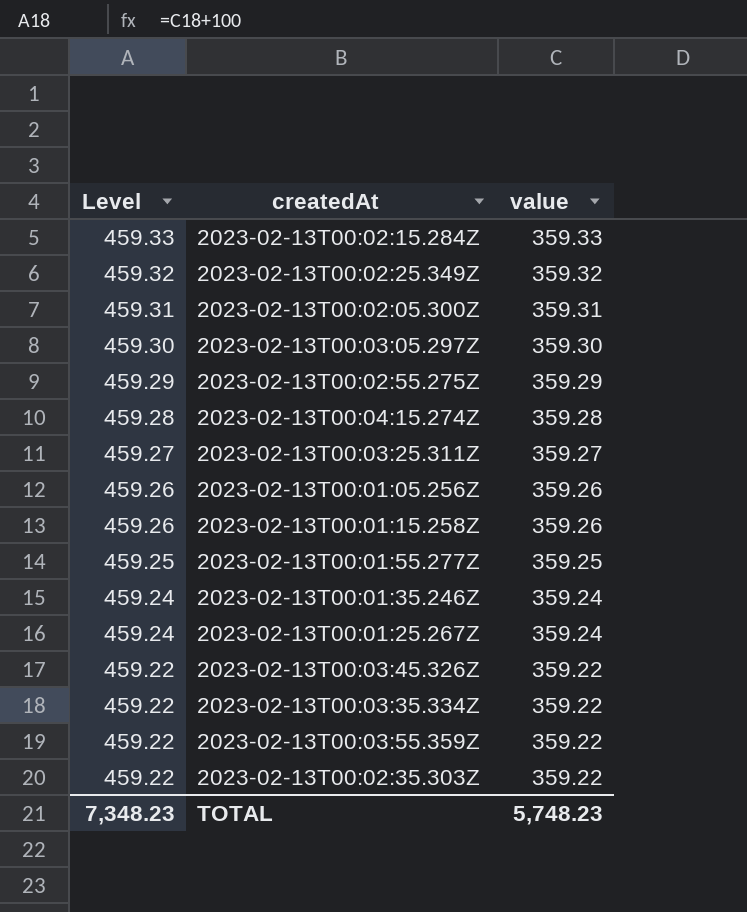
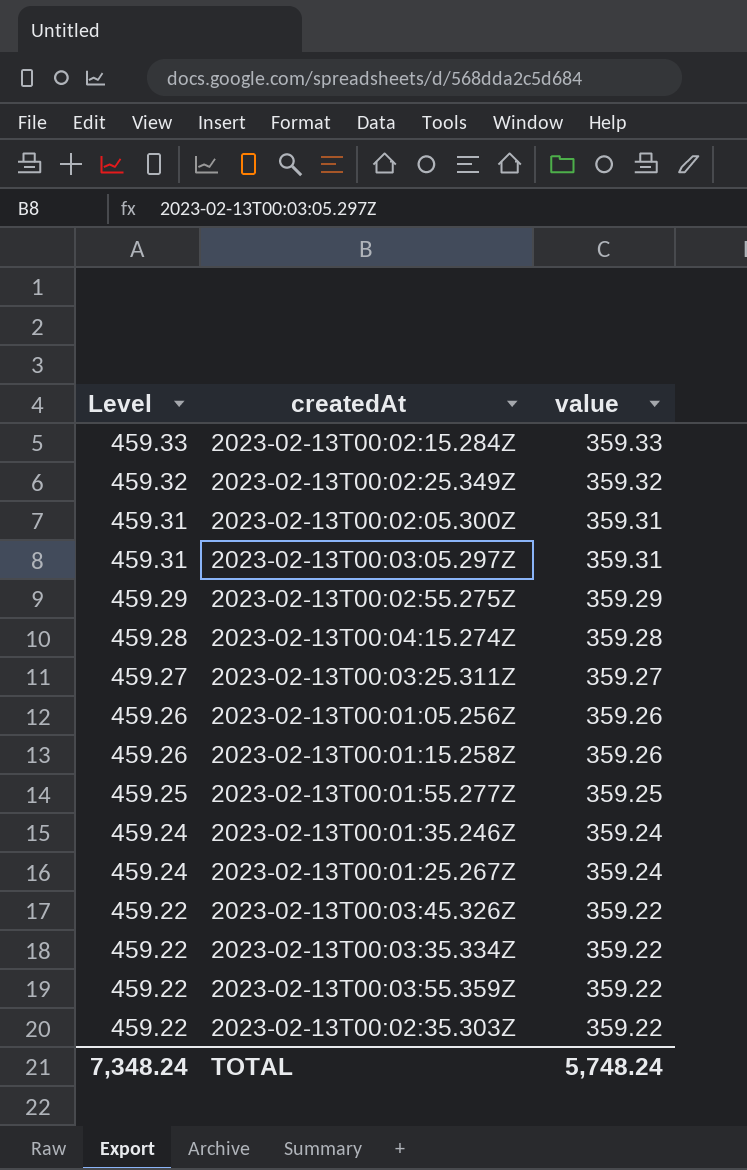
2023-02-13T00:03:05.297Z | Level: 459.30 -> 459.31
2023-02-13T00:03:05.297Z | value: 359.30 -> 359.31
TOTAL | Level: 7,348.23 -> 7,348.24
TOTAL | value: 5,748.23 -> 5,748.24

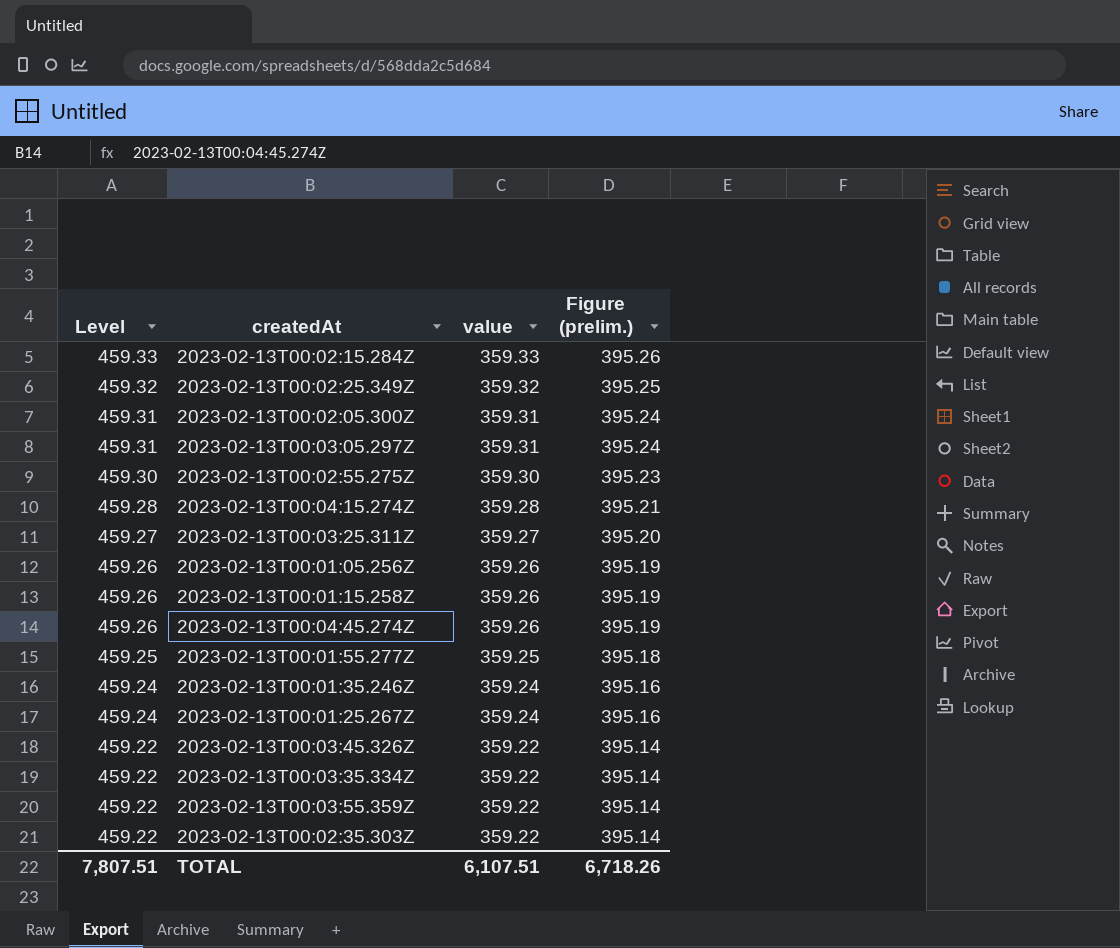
column Figure (prelim.) | formula: none -> [value] * 1.1
2023-02-13T00:02:55.275Z | Level: 459.29 -> 459.30
2023-02-13T00:02:55.275Z | value: 359.29 -> 359.30
row 2023-02-13T00:04:45.274Z: none -> 459.26 | 359.26 | 395.19
TOTAL | Level: 7,348.24 -> 7,807.51
TOTAL | value: 5,748.24 -> 6,107.51

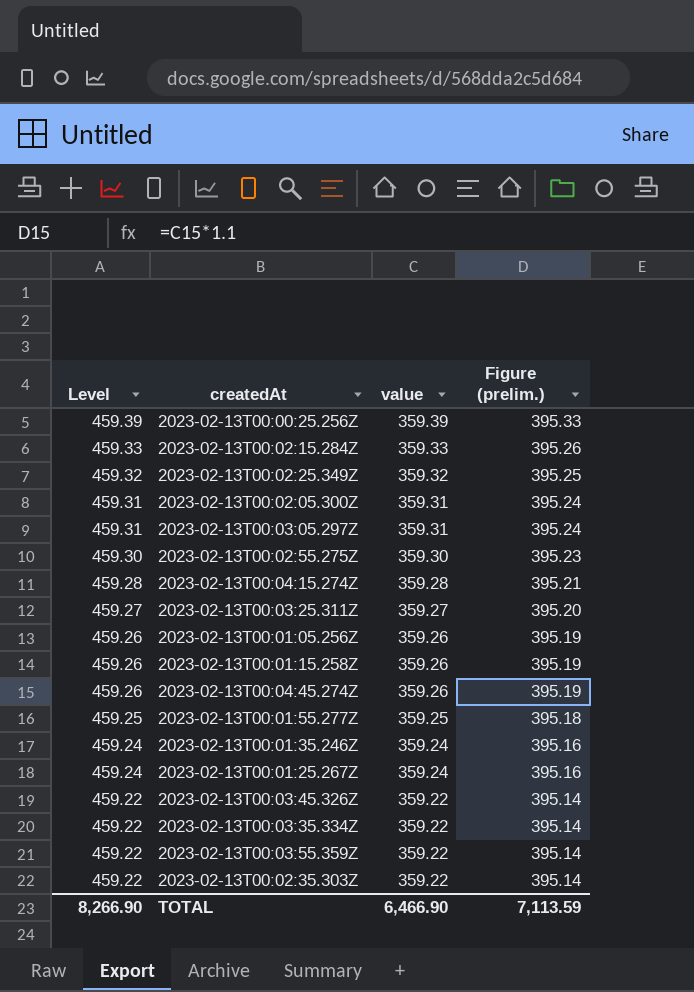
row 2023-02-13T00:00:25.256Z: none -> 459.39 | 359.39 | 395.33
TOTAL | Level: 7,807.51 -> 8,266.90
TOTAL | value: 6,107.51 -> 6,466.90
TOTAL | Figure (prelim.): 6,718.26 -> 7,113.59

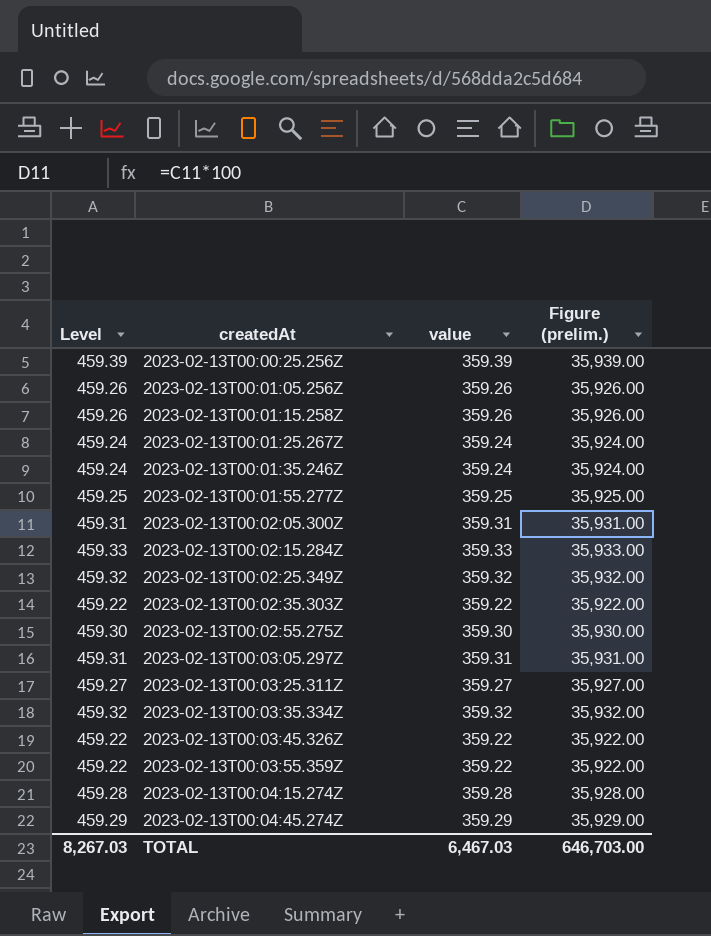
row order: Level descending -> createdAt ascending
column Figure (prelim.) | formula: [value] * 1.1 -> [value] * 100
2023-02-13T00:03:35.334Z | Level: 459.22 -> 459.32
2023-02-13T00:03:35.334Z | value: 359.22 -> 359.32
2023-02-13T00:04:45.274Z | Level: 459.26 -> 459.29
2023-02-13T00:04:45.274Z | value: 359.26 -> 359.29
TOTAL | Level: 8,266.90 -> 8,267.03
TOTAL | value: 6,466.90 -> 6,467.03
TOTAL | Figure (prelim.): 7,113.59 -> 646,703.00

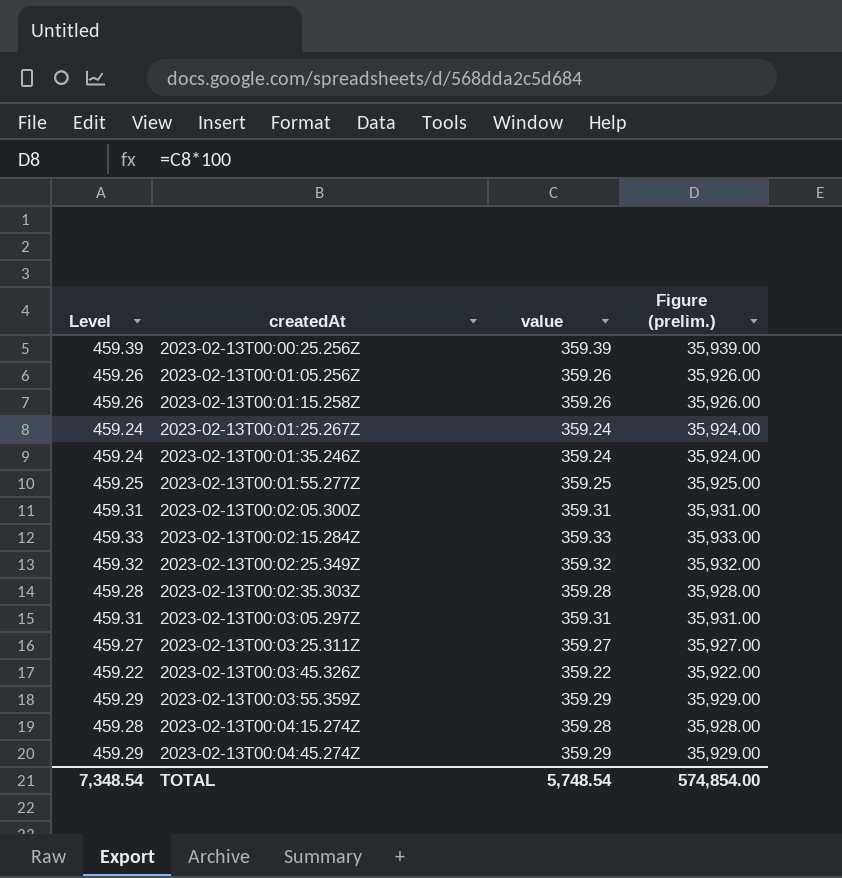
row 2023-02-13T00:02:55.275Z: 459.30 | 359.30 | 35,930.00 -> none
row 2023-02-13T00:03:35.334Z: 459.32 | 359.32 | 35,932.00 -> none
2023-02-13T00:02:35.303Z | Level: 459.22 -> 459.28
2023-02-13T00:02:35.303Z | value: 359.22 -> 359.28
2023-02-13T00:02:35.303Z | Figure (prelim.): 35,922.00 -> 35,928.00
2023-02-13T00:03:55.359Z | Level: 459.22 -> 459.29
2023-02-13T00:03:55.359Z | value: 359.22 -> 359.29
2023-02-13T00:03:55.359Z | Figure (prelim.): 35,922.00 -> 35,929.00
TOTAL | Level: 8,267.03 -> 7,348.54
TOTAL | value: 6,467.03 -> 5,748.54
TOTAL | Figure (prelim.): 646,703.00 -> 574,854.00

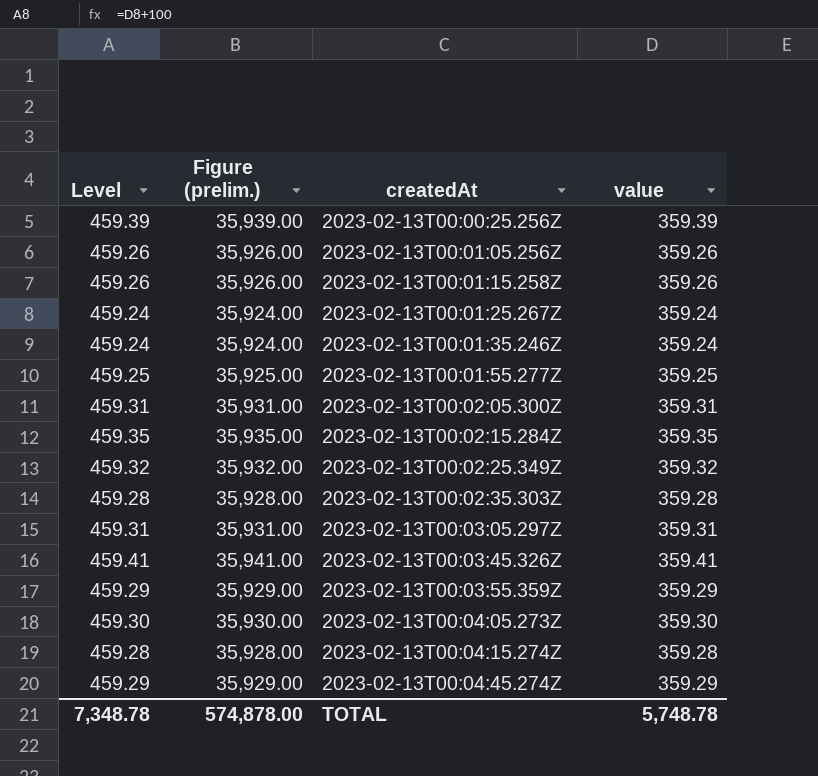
column Figure (prelim.) | position: 4 -> 2
row 2023-02-13T00:03:25.311Z: 459.27 | 359.27 | 35,927.00 -> none
2023-02-13T00:02:15.284Z | Level: 459.33 -> 459.35
2023-02-13T00:02:15.284Z | Figure (prelim.): 35,933.00 -> 35,935.00
2023-02-13T00:02:15.284Z | value: 359.33 -> 359.35
2023-02-13T00:03:45.326Z | Level: 459.22 -> 459.41
2023-02-13T00:03:45.326Z | Figure (prelim.): 35,922.00 -> 35,941.00
2023-02-13T00:03:45.326Z | value: 359.22 -> 359.41
row 2023-02-13T00:04:05.273Z: none -> 459.30 | 35,930.00 | 359.30
TOTAL | Level: 7,348.54 -> 7,348.78
TOTAL | Figure (prelim.): 574,854.00 -> 574,878.00
TOTAL | value: 5,748.54 -> 5,748.78

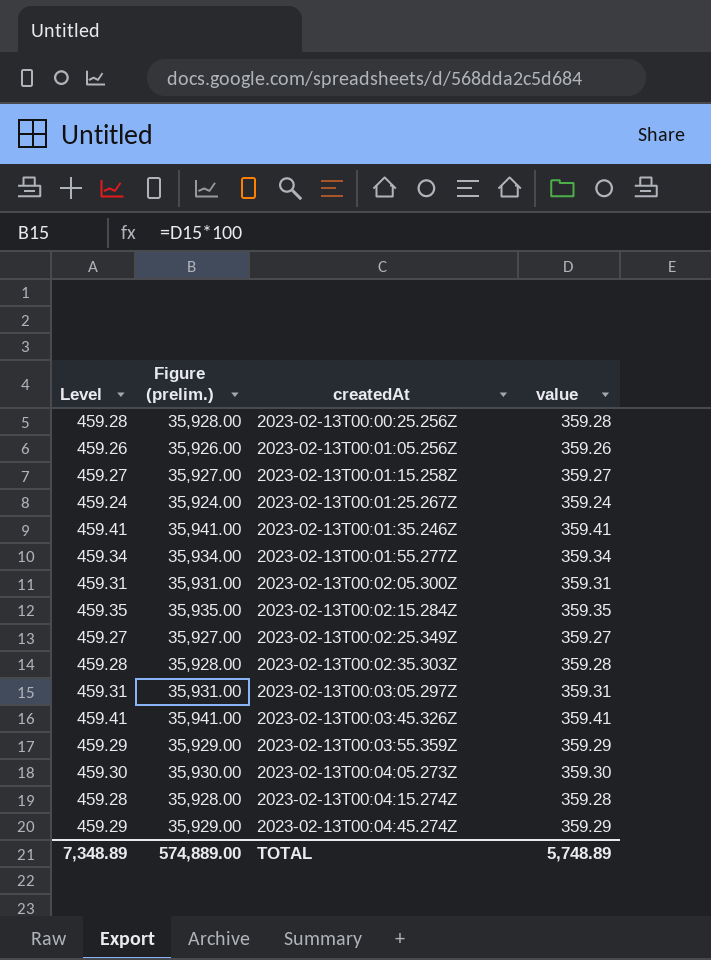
2023-02-13T00:00:25.256Z | Level: 459.39 -> 459.28
2023-02-13T00:00:25.256Z | Figure (prelim.): 35,939.00 -> 35,928.00
2023-02-13T00:00:25.256Z | value: 359.39 -> 359.28
2023-02-13T00:01:15.258Z | Level: 459.26 -> 459.27
2023-02-13T00:01:15.258Z | Figure (prelim.): 35,926.00 -> 35,927.00
2023-02-13T00:01:15.258Z | value: 359.26 -> 359.27
2023-02-13T00:01:35.246Z | Level: 459.24 -> 459.41
2023-02-13T00:01:35.246Z | Figure (prelim.): 35,924.00 -> 35,941.00
2023-02-13T00:01:35.246Z | value: 359.24 -> 359.41
2023-02-13T00:01:55.277Z | Level: 459.25 -> 459.34
2023-02-13T00:01:55.277Z | Figure (prelim.): 35,925.00 -> 35,934.00
2023-02-13T00:01:55.277Z | value: 359.25 -> 359.34
2023-02-13T00:02:25.349Z | Level: 459.32 -> 459.27
2023-02-13T00:02:25.349Z | Figure (prelim.): 35,932.00 -> 35,927.00
2023-02-13T00:02:25.349Z | value: 359.32 -> 359.27
TOTAL | Level: 7,348.78 -> 7,348.89
TOTAL | Figure (prelim.): 574,878.00 -> 574,889.00
TOTAL | value: 5,748.78 -> 5,748.89

